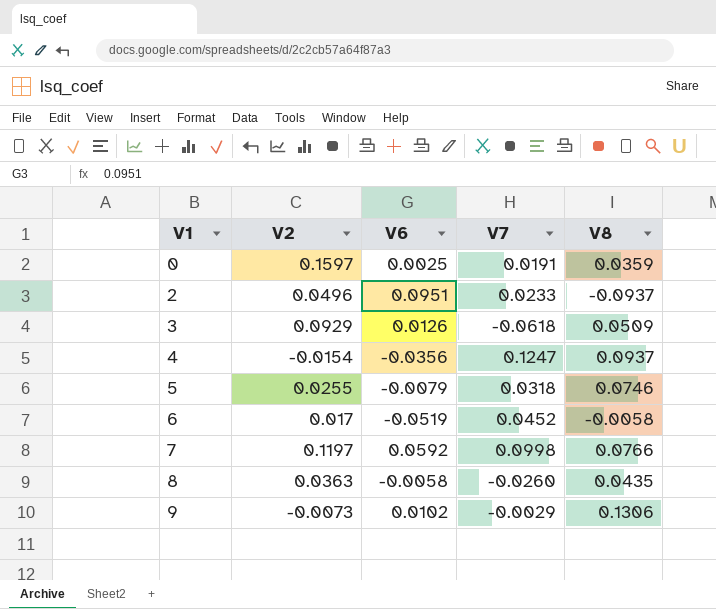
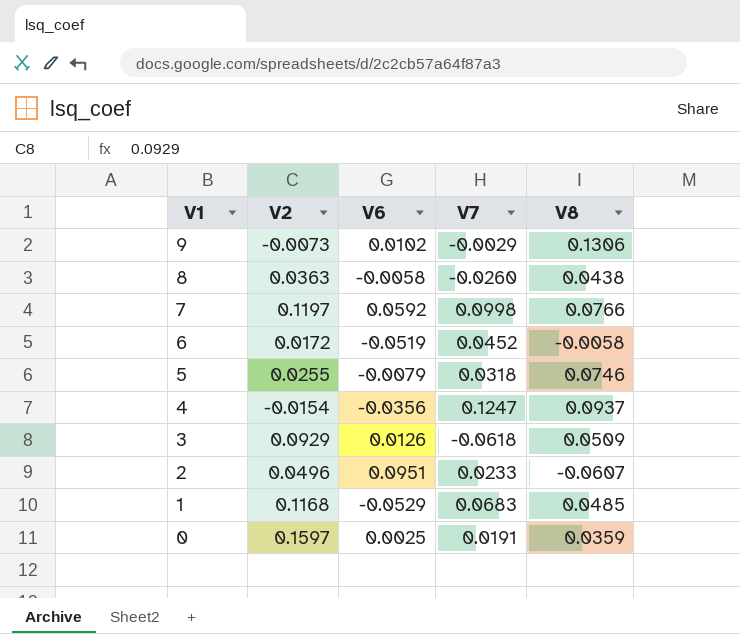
row order: V1 ascending -> V1 descending
8 | V8: 0.0435 -> 0.0438
6 | V2: 0.017 -> 0.0172
2 | V8: -0.0937 -> -0.0607
row 1: none -> 0.1168 | -0.0529 | 0.0683 | 0.0485

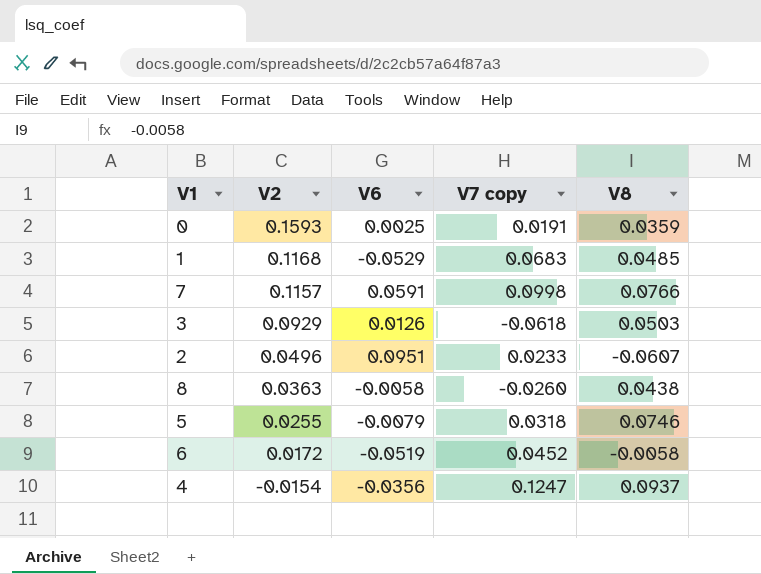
row order: V1 descending -> V2 descending
column name: V7 -> V7 copy
row 9: -0.0073 | 0.0102 | -0.0029 | 0.1306 -> none
0 | V2: 0.1597 -> 0.1593
7 | V2: 0.1197 -> 0.1157
7 | V6: 0.0592 -> 0.0591
3 | V8: 0.0509 -> 0.0503

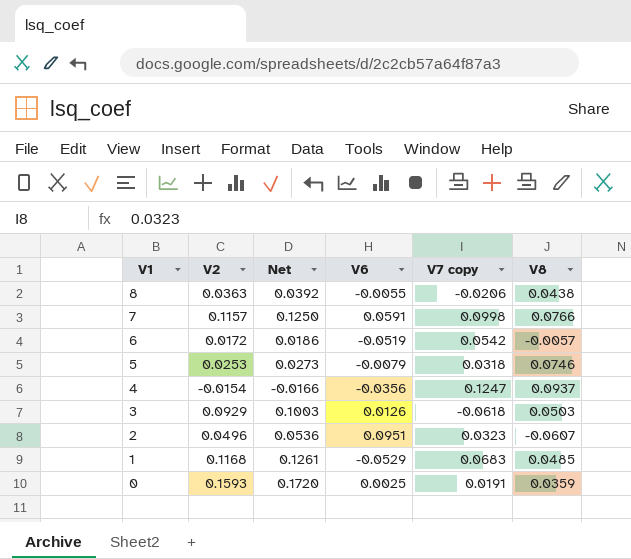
row order: V2 descending -> V1 descending
column Net | formula: none -> [V2] * 1.08
8 | V6: -0.0058 -> -0.0055
8 | V7 copy: -0.0260 -> -0.0206
6 | V7 copy: 0.0452 -> 0.0542
6 | V8: -0.0058 -> -0.0057
5 | V2: 0.0255 -> 0.0253
2 | V7 copy: 0.0233 -> 0.0323

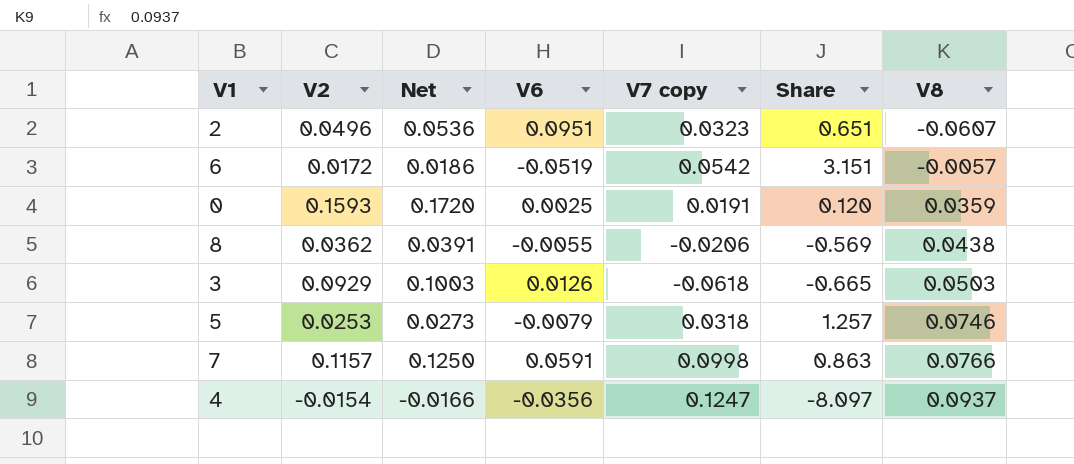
row order: V1 descending -> V8 ascending
column Share | formula: none -> [V7 copy] / [V2]
row 1: 0.1168 | 0.1261 | -0.0529 | 0.0683 | 0.0485 -> none
8 | V2: 0.0363 -> 0.0362
8 | Net: 0.0392 -> 0.0391

